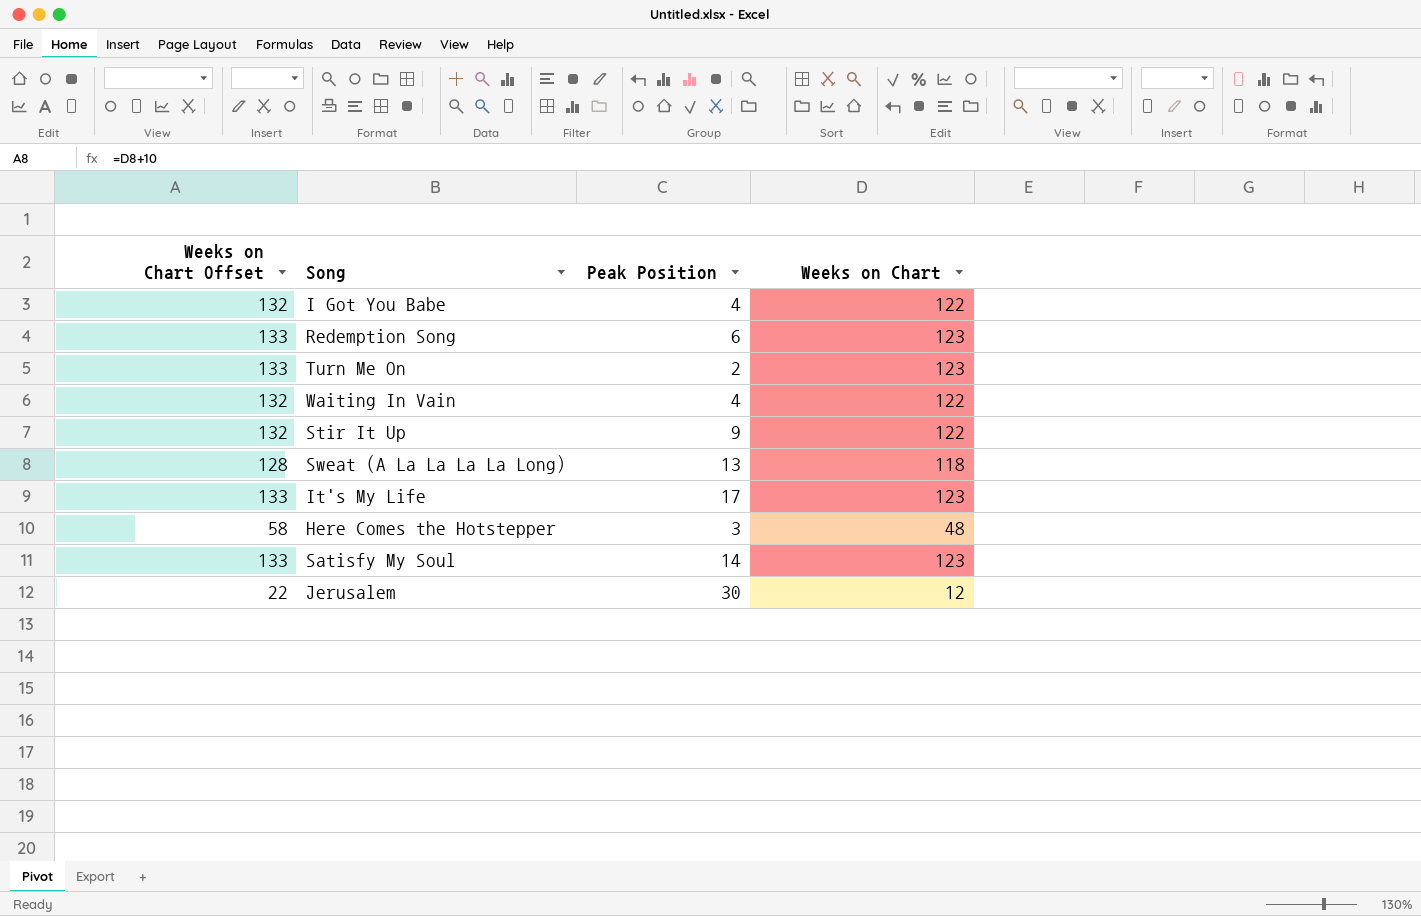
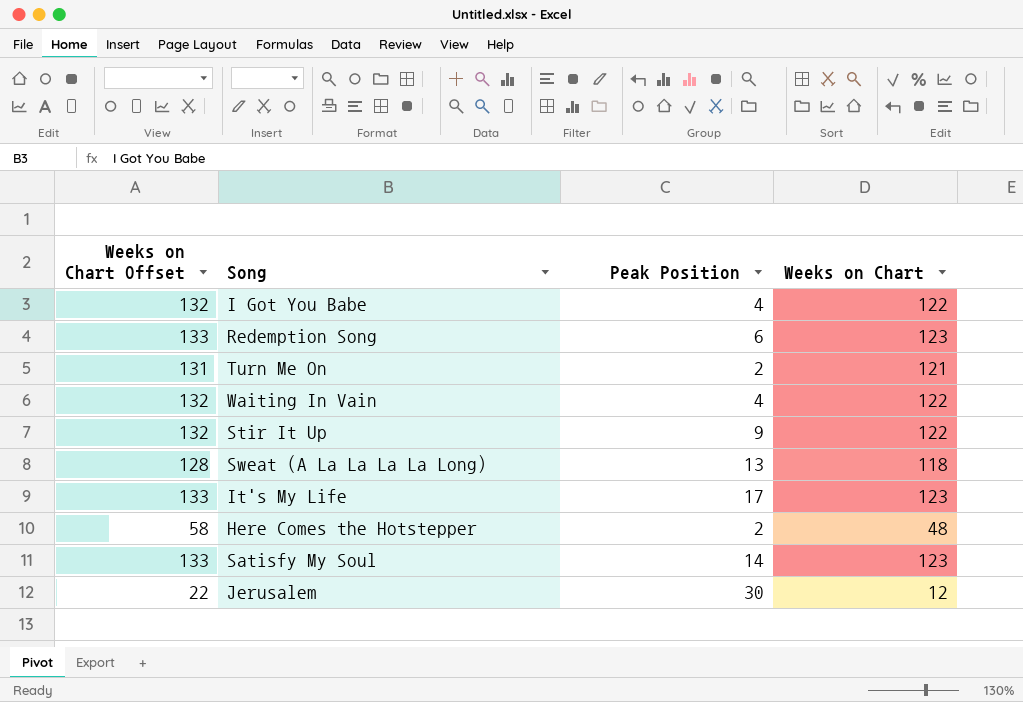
Turn Me On | Weeks on Chart Offset: 133 -> 131
Turn Me On | Weeks on Chart: 123 -> 121
Here Comes the Hotstepper | Peak Position: 3 -> 2

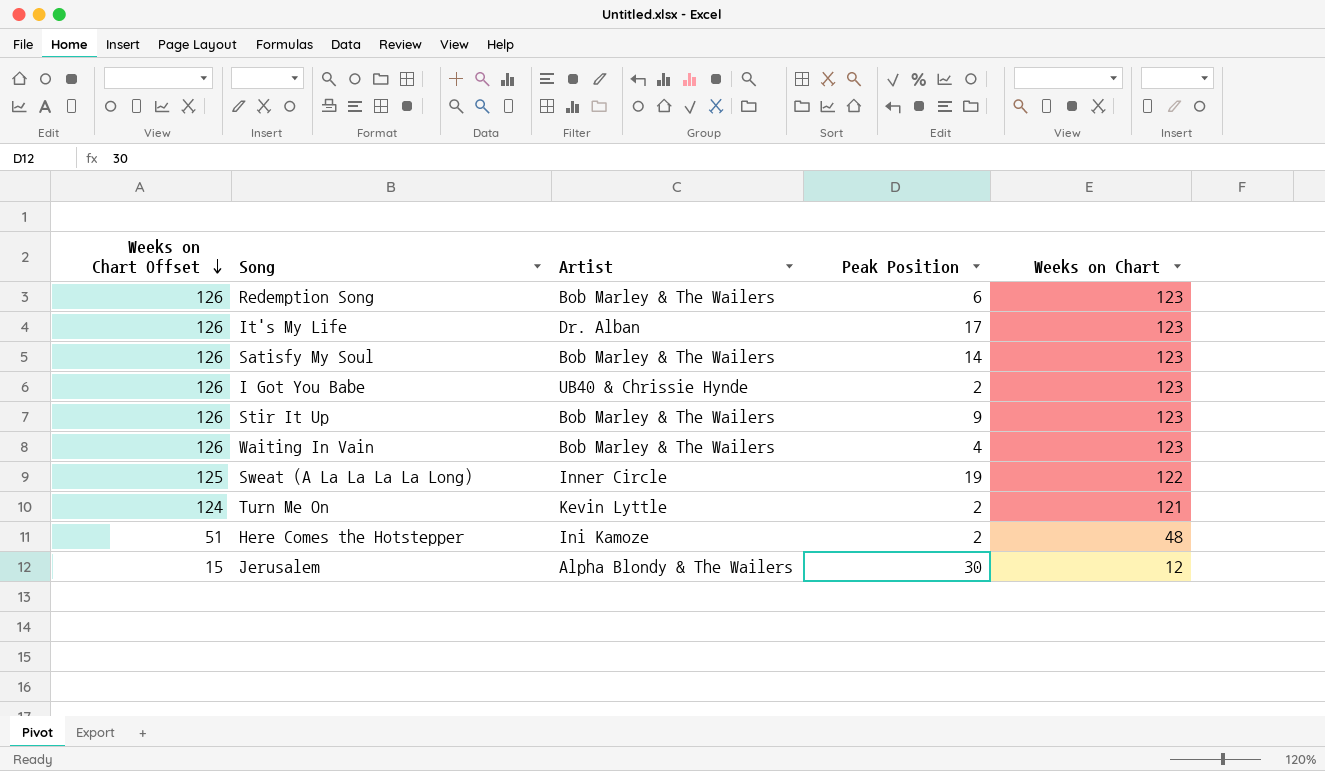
row order: none -> Weeks on Chart Offset descending
column Weeks on Chart Offset | formula: [Weeks on Chart] + 10 -> [Weeks on Chart] + 3
column Artist | position: none -> 3
I Got You Babe | Peak Position: 4 -> 2
I Got You Babe | Weeks on Chart: 122 -> 123
Stir It Up | Weeks on Chart: 122 -> 123
Waiting In Vain | Weeks on Chart: 122 -> 123
Sweat (A La La La La Long) | Peak Position: 13 -> 19
Sweat (A La La La La Long) | Weeks on Chart: 118 -> 122

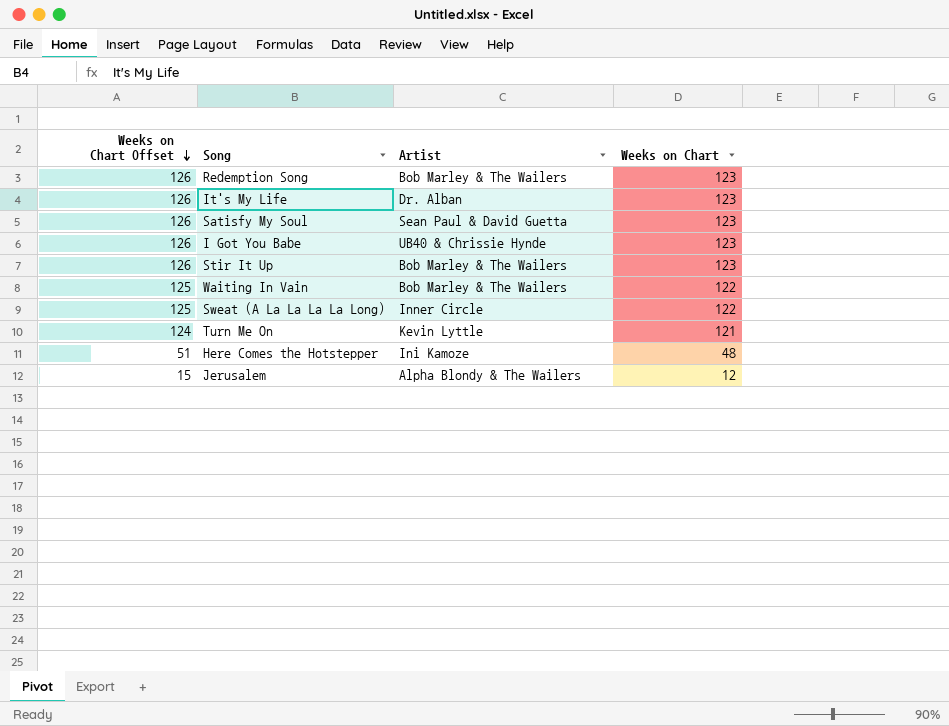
column Peak Position | position: 4 -> none
Satisfy My Soul | Artist: Bob Marley & The Wailers -> Sean Paul & David Guetta
Waiting In Vain | Weeks on Chart Offset: 126 -> 125
Waiting In Vain | Weeks on Chart: 123 -> 122

